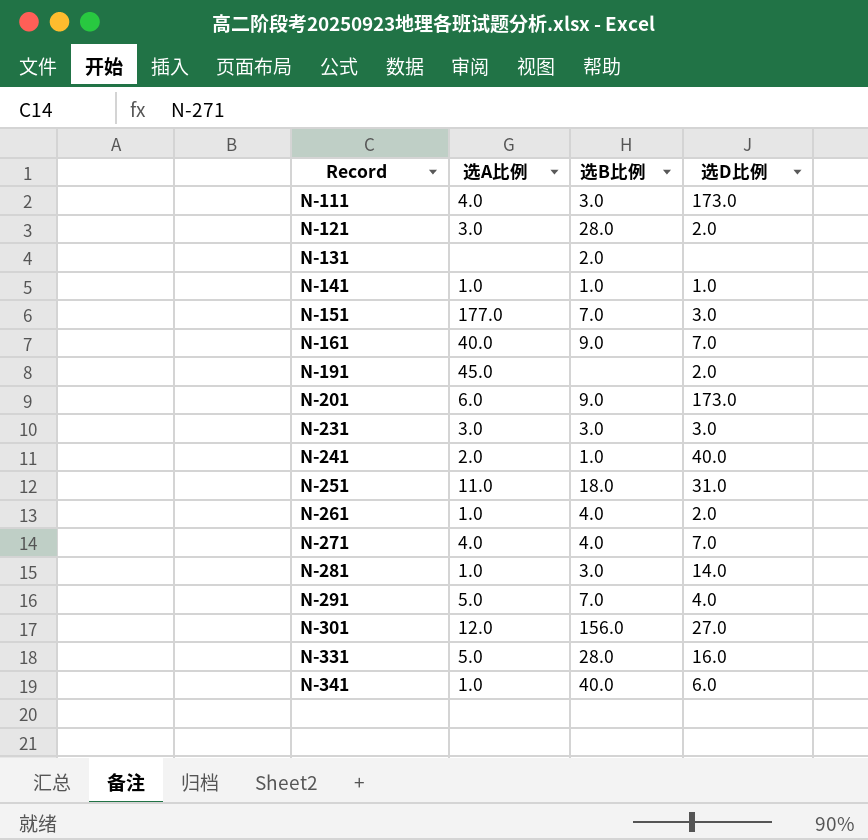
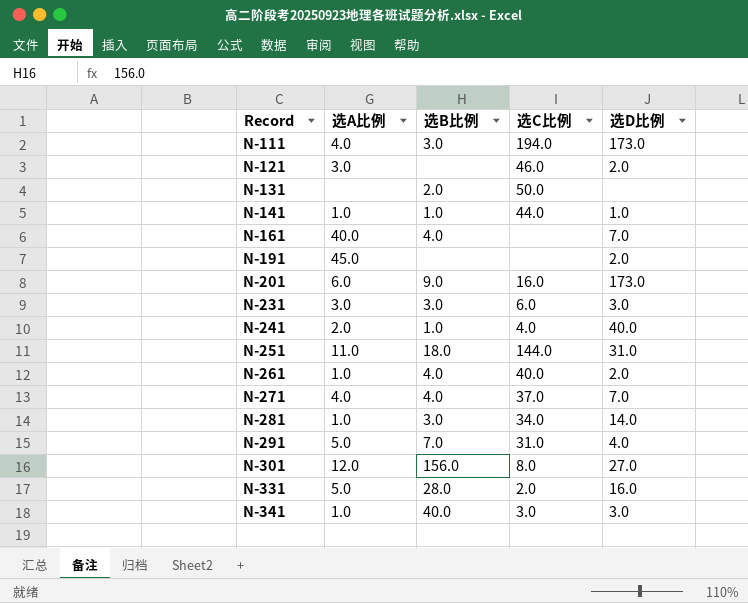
column 选C比例 | position: none -> 4
row N-151: 177.0 | 7.0 | 3.0 -> none
N-121 | 选B比例: 28.0 -> none
N-161 | 选B比例: 9.0 -> 4.0
N-341 | 选D比例: 6.0 -> 3.0

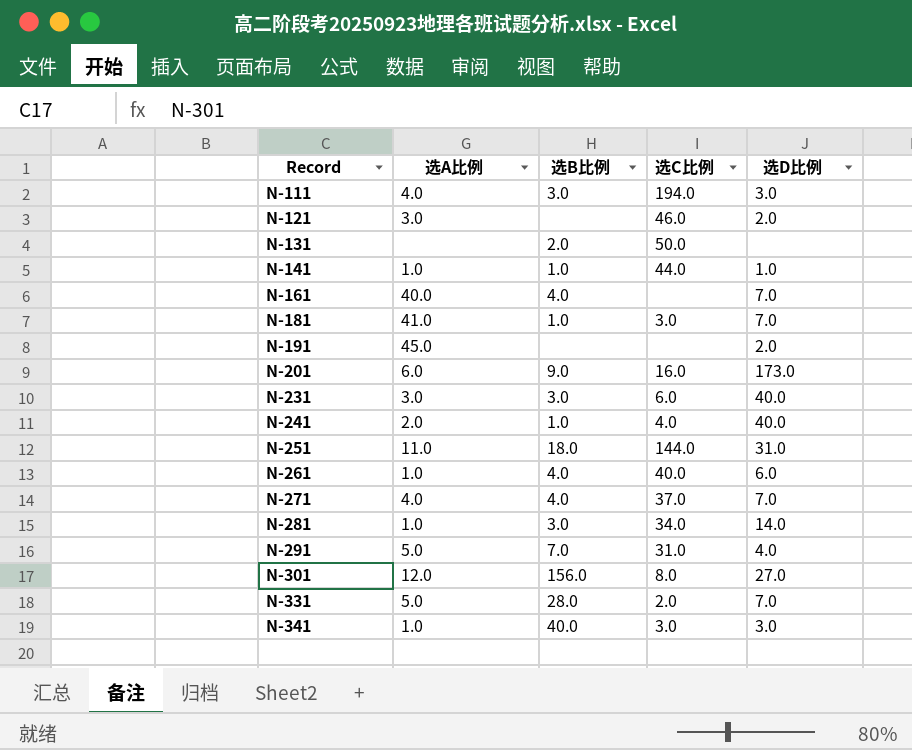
N-111 | 选D比例: 173.0 -> 3.0
row N-181: none -> 41.0 | 1.0 | 3.0 | 7.0
N-231 | 选D比例: 3.0 -> 40.0
N-261 | 选D比例: 2.0 -> 6.0
N-331 | 选D比例: 16.0 -> 7.0

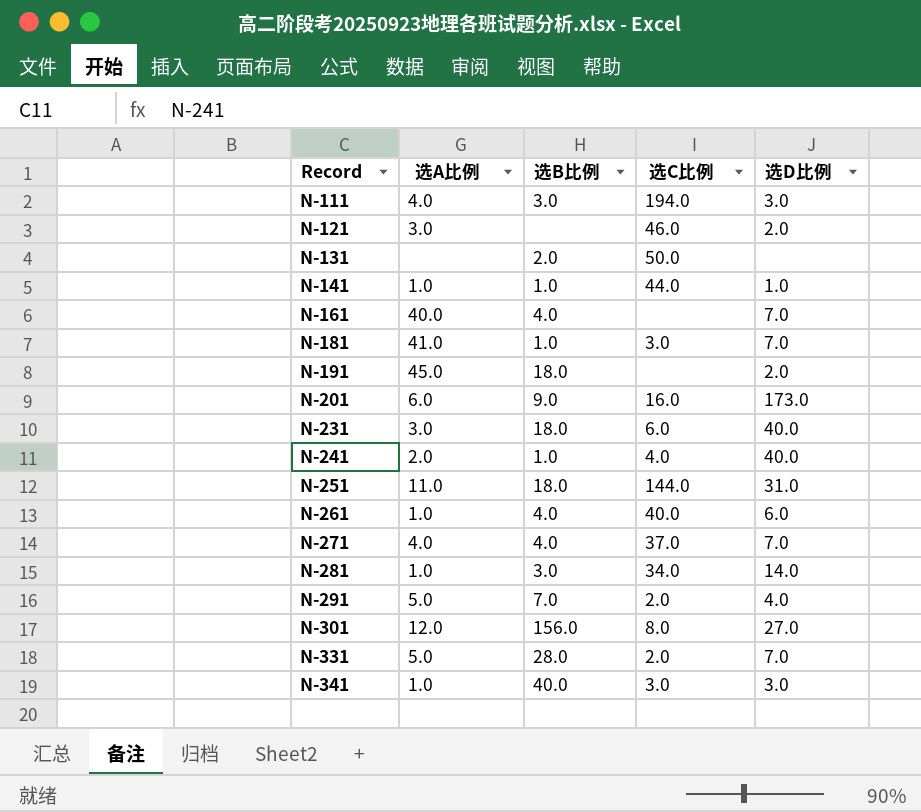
N-191 | 选B比例: none -> 18.0
N-231 | 选B比例: 3.0 -> 18.0
N-291 | 选C比例: 31.0 -> 2.0

